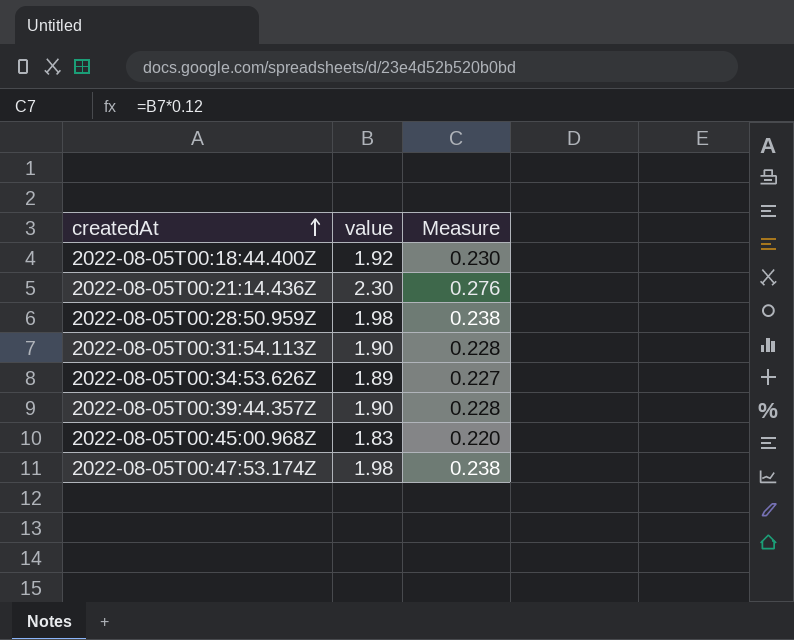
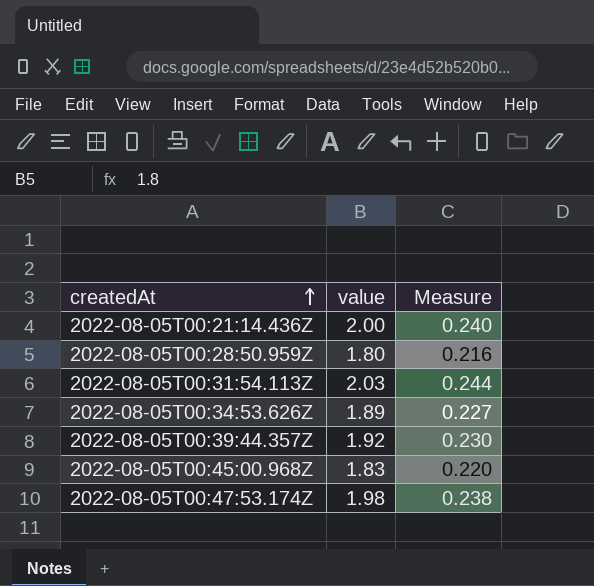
row 2022-08-05T00:18:44.400Z: 1.92 | 0.230 -> none
2022-08-05T00:21:14.436Z | value: 2.30 -> 2.00
2022-08-05T00:21:14.436Z | Measure: 0.276 -> 0.240
2022-08-05T00:28:50.959Z | value: 1.98 -> 1.80
2022-08-05T00:28:50.959Z | Measure: 0.238 -> 0.216
2022-08-05T00:31:54.113Z | value: 1.90 -> 2.03
2022-08-05T00:31:54.113Z | Measure: 0.228 -> 0.244
2022-08-05T00:39:44.357Z | value: 1.90 -> 1.92
2022-08-05T00:39:44.357Z | Measure: 0.228 -> 0.230

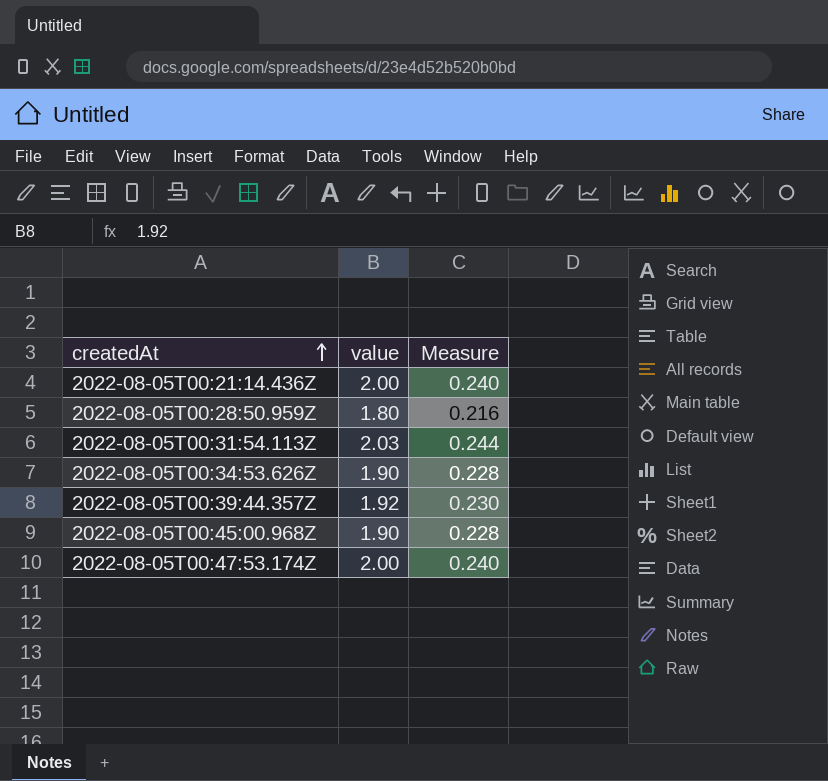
2022-08-05T00:34:53.626Z | value: 1.89 -> 1.90
2022-08-05T00:34:53.626Z | Measure: 0.227 -> 0.228
2022-08-05T00:45:00.968Z | value: 1.83 -> 1.90
2022-08-05T00:45:00.968Z | Measure: 0.220 -> 0.228
2022-08-05T00:47:53.174Z | value: 1.98 -> 2.00
2022-08-05T00:47:53.174Z | Measure: 0.238 -> 0.240

